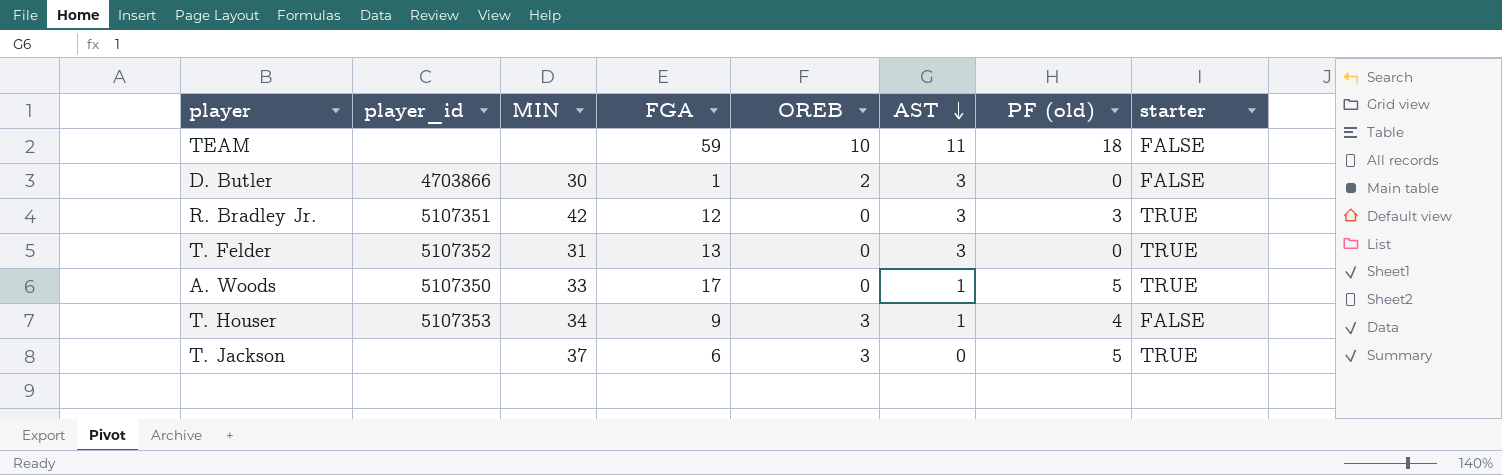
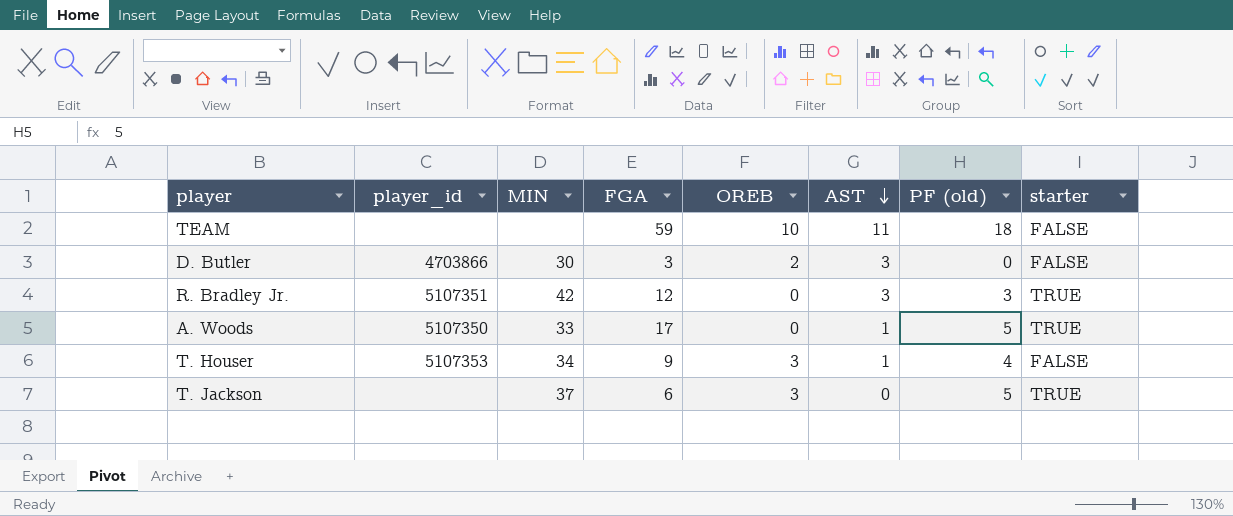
row T. Felder: 5107352 | 31 | 13 | 0 | 3 | 0 | TRUE -> none
D. Butler | FGA: 1 -> 3

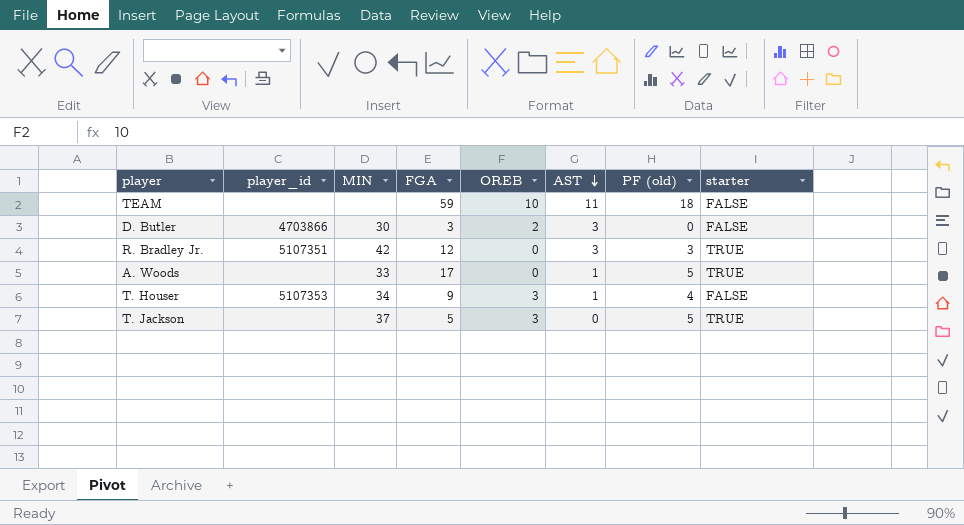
A. Woods | player_id: 5107350 -> none
T. Jackson | FGA: 6 -> 5

